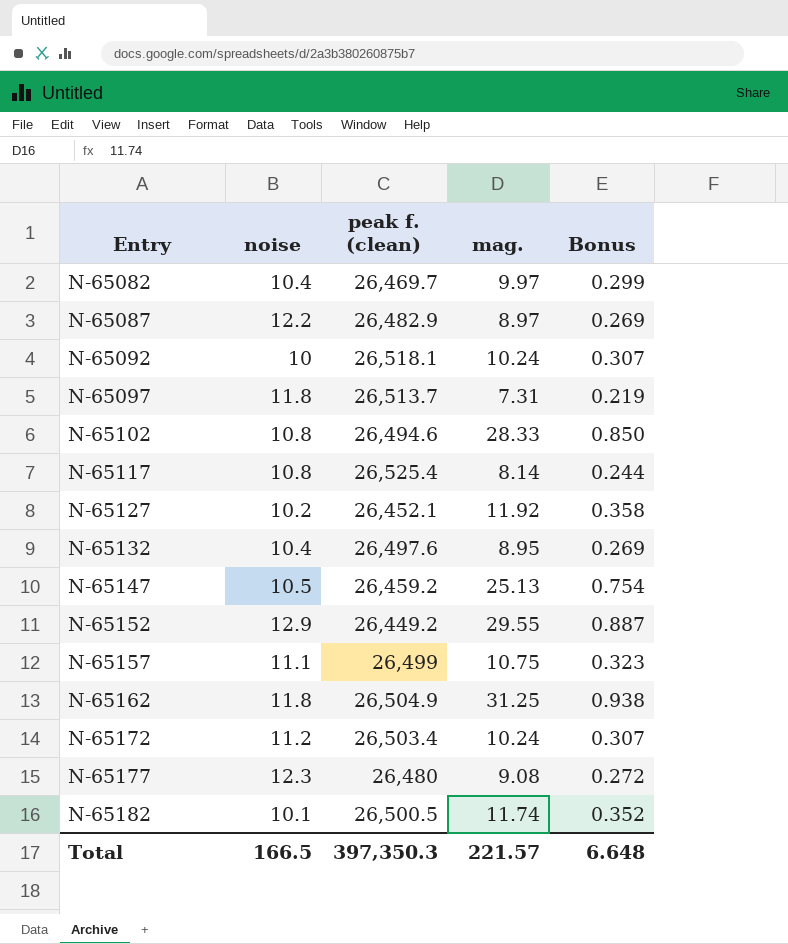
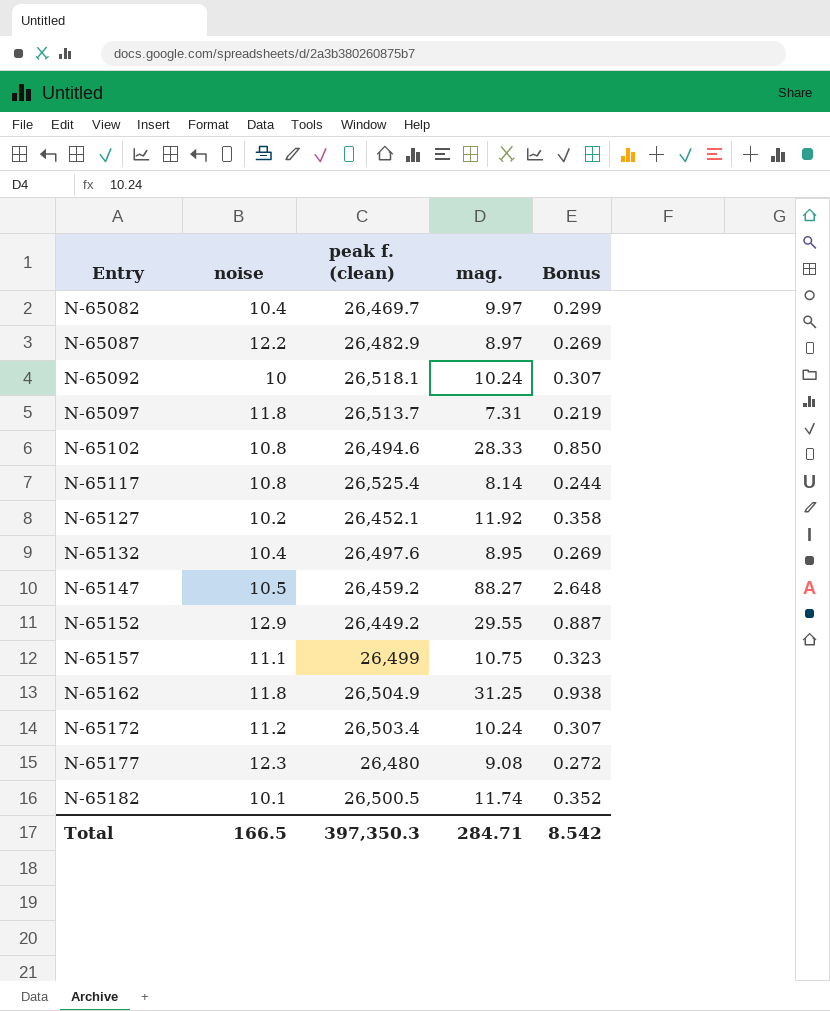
N-65147 | mag.: 25.13 -> 88.27
N-65147 | Bonus: 0.754 -> 2.648
Total | mag.: 221.57 -> 284.71
Total | Bonus: 6.648 -> 8.542

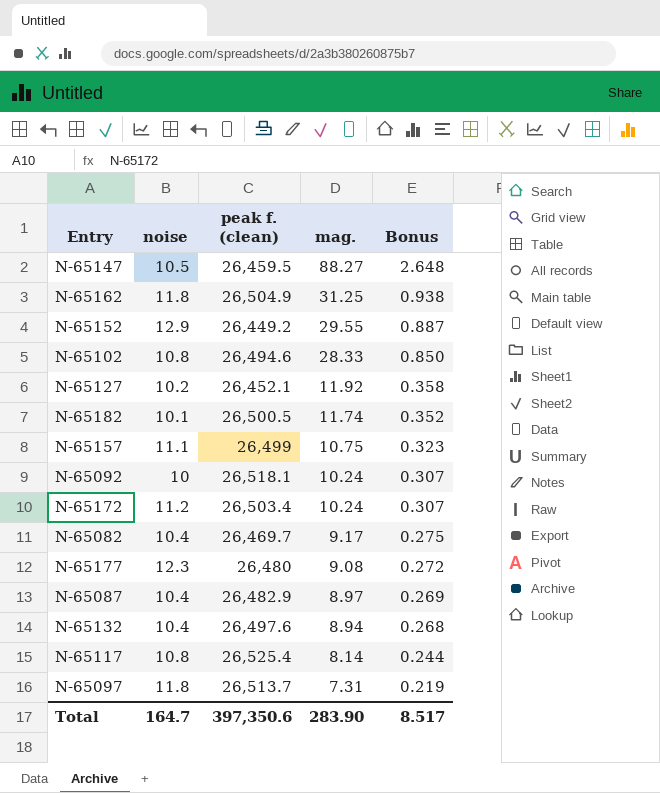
row order: Entry ascending -> mag. descending
N-65147 | peak f. (clean): 26,459.2 -> 26,459.5
N-65082 | mag.: 9.97 -> 9.17
N-65082 | Bonus: 0.299 -> 0.275
N-65087 | noise: 12.2 -> 10.4
N-65132 | mag.: 8.95 -> 8.94
N-65132 | Bonus: 0.269 -> 0.268
Total | noise: 166.5 -> 164.7
Total | peak f. (clean): 397,350.3 -> 397,350.6
Total | mag.: 284.71 -> 283.90
Total | Bonus: 8.542 -> 8.517

